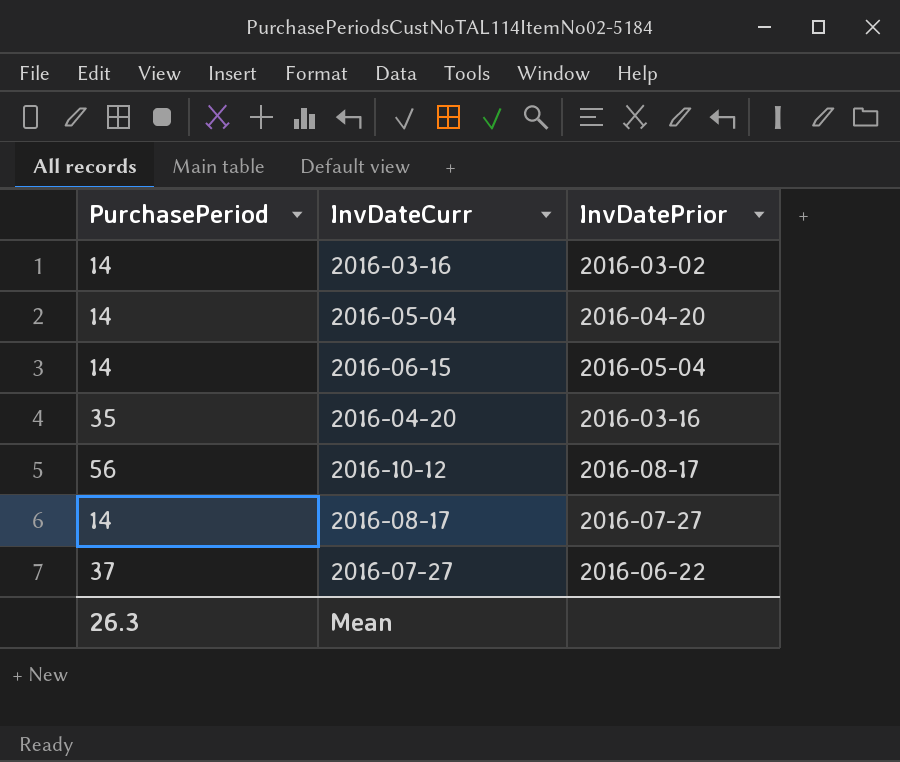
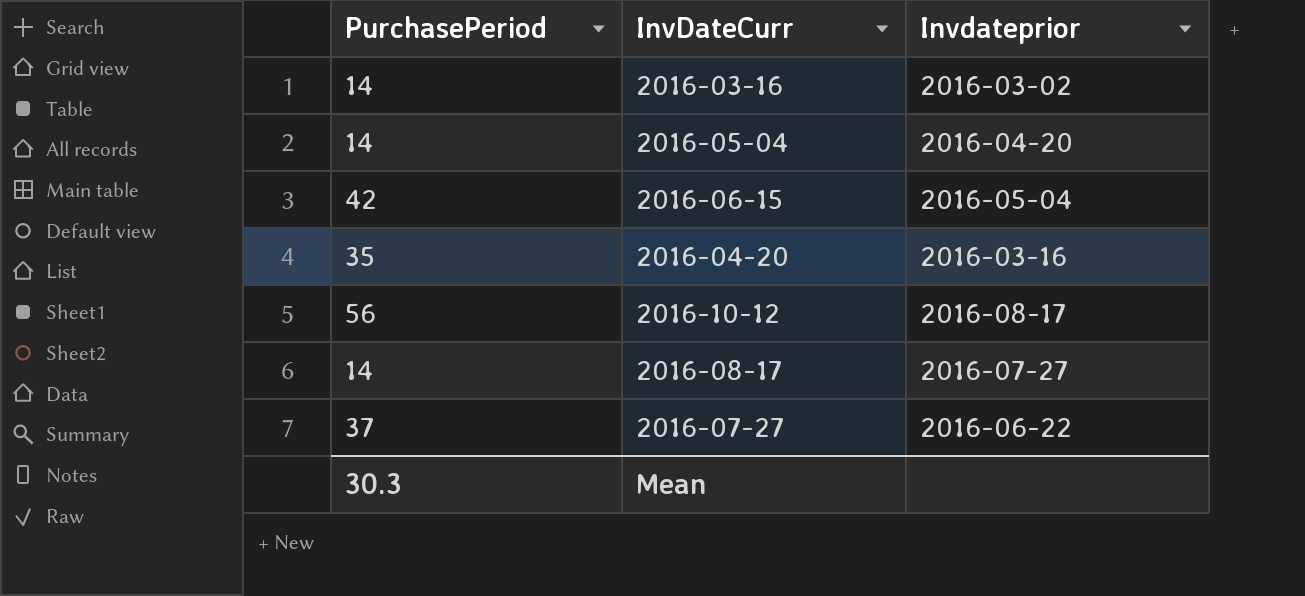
column name: InvDatePrior -> Invdateprior
2016-06-15 | PurchasePeriod: 14 -> 42
Mean | PurchasePeriod: 26.3 -> 30.3

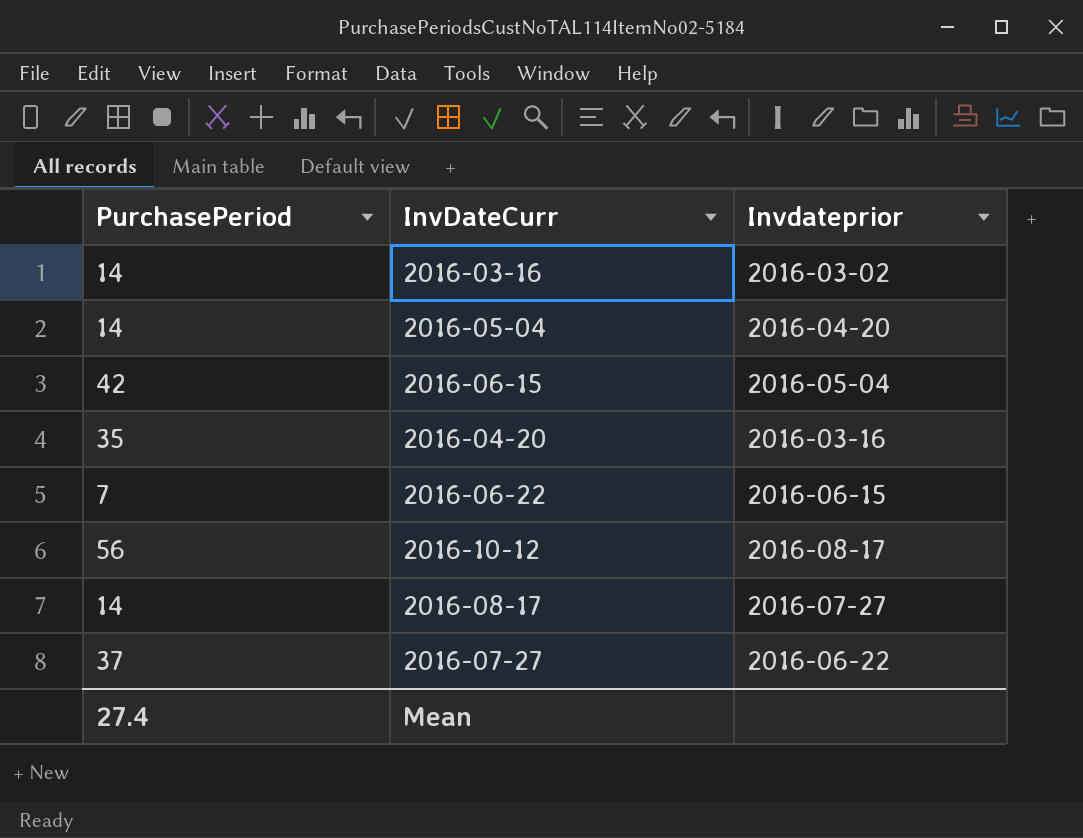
row 2016-06-22: none -> 7 | 2016-06-15
Mean | PurchasePeriod: 30.3 -> 27.4

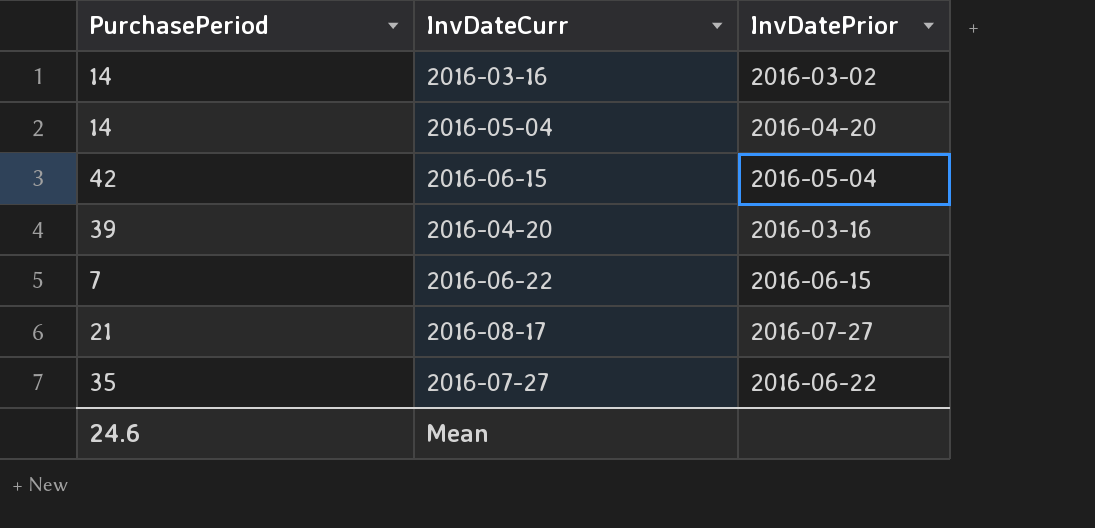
column name: Invdateprior -> InvDatePrior
row 2016-10-12: 56 | 2016-08-17 -> none
2016-04-20 | PurchasePeriod: 35 -> 39
2016-08-17 | PurchasePeriod: 14 -> 21
2016-07-27 | PurchasePeriod: 37 -> 35
Mean | PurchasePeriod: 27.4 -> 24.6

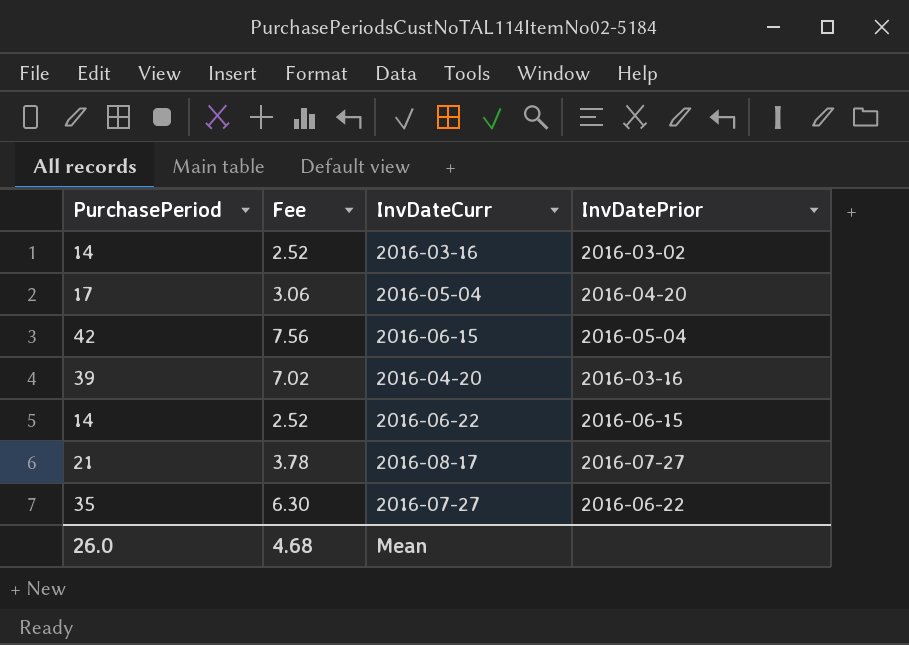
column Fee | formula: none -> [PurchasePeriod] * 0.18
2016-05-04 | PurchasePeriod: 14 -> 17
2016-06-22 | PurchasePeriod: 7 -> 14
Mean | PurchasePeriod: 24.6 -> 26.0

